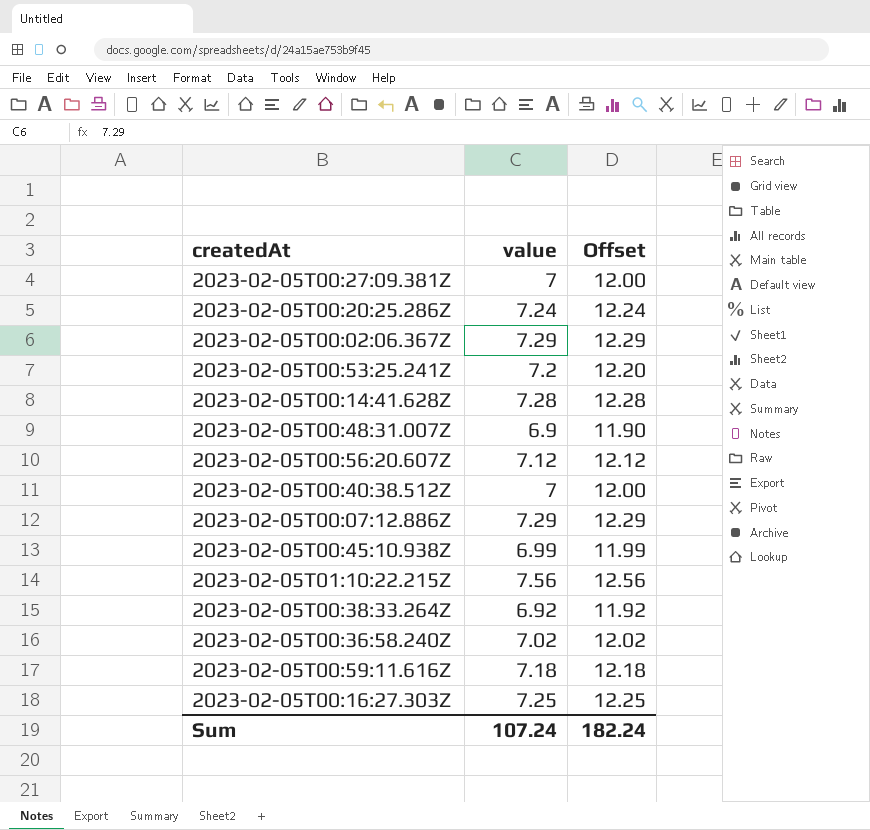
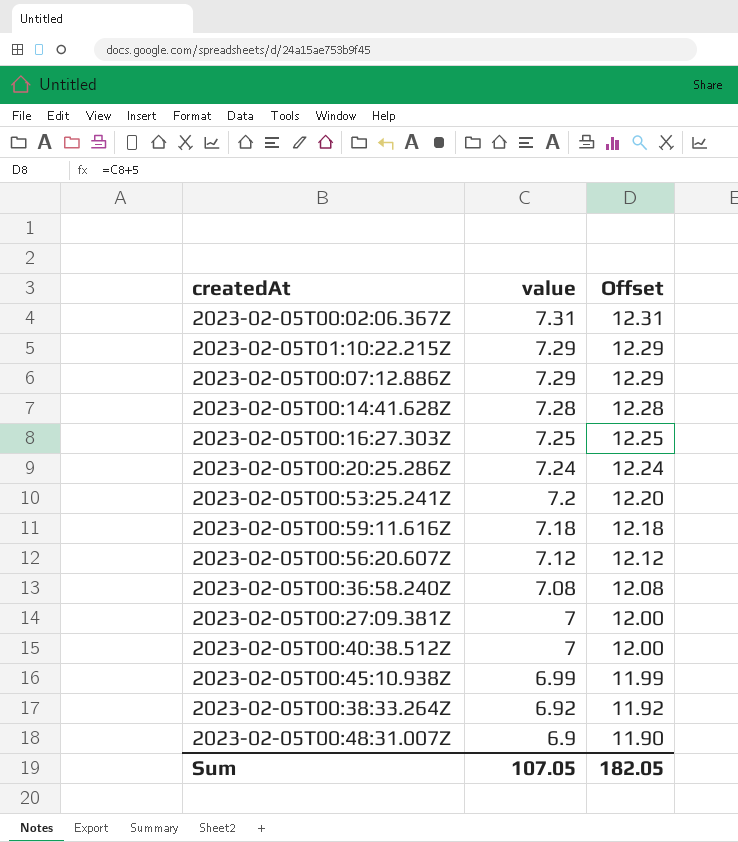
row order: none -> value descending
2023-02-05T00:02:06.367Z | value: 7.29 -> 7.31
2023-02-05T00:02:06.367Z | Offset: 12.29 -> 12.31
2023-02-05T01:10:22.215Z | value: 7.56 -> 7.29
2023-02-05T01:10:22.215Z | Offset: 12.56 -> 12.29
2023-02-05T00:36:58.240Z | value: 7.02 -> 7.08
2023-02-05T00:36:58.240Z | Offset: 12.02 -> 12.08
Sum | value: 107.24 -> 107.05
Sum | Offset: 182.24 -> 182.05

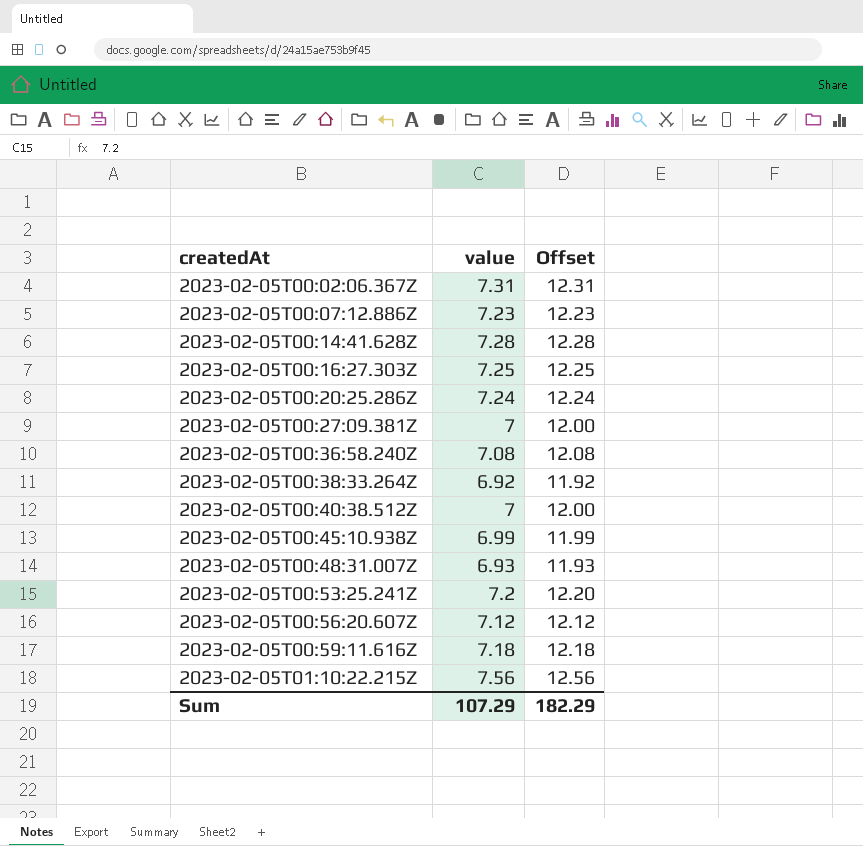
row order: value descending -> createdAt ascending
2023-02-05T00:07:12.886Z | value: 7.29 -> 7.23
2023-02-05T00:07:12.886Z | Offset: 12.29 -> 12.23
2023-02-05T00:48:31.007Z | value: 6.9 -> 6.93
2023-02-05T00:48:31.007Z | Offset: 11.90 -> 11.93
2023-02-05T01:10:22.215Z | value: 7.29 -> 7.56
2023-02-05T01:10:22.215Z | Offset: 12.29 -> 12.56
Sum | value: 107.05 -> 107.29
Sum | Offset: 182.05 -> 182.29

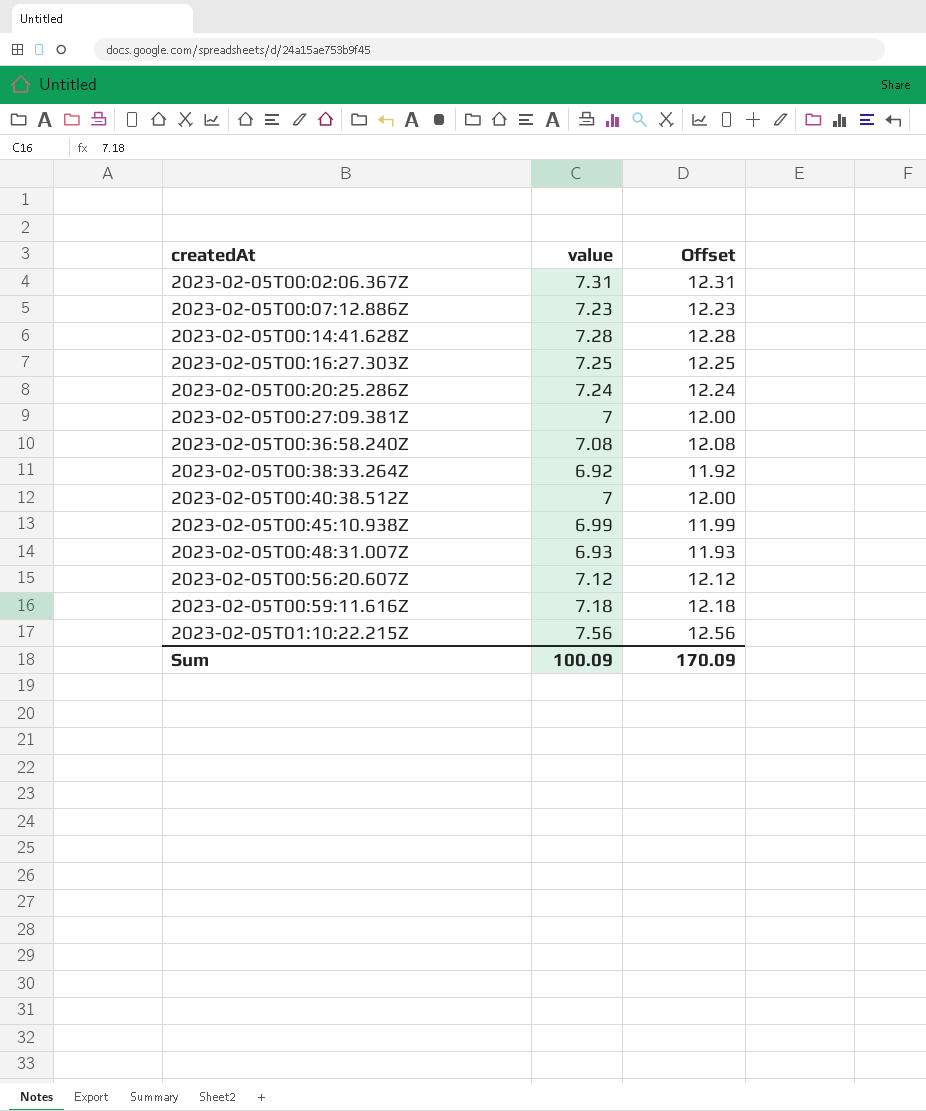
row 2023-02-05T00:53:25.241Z: 7.2 | 12.20 -> none
Sum | value: 107.29 -> 100.09
Sum | Offset: 182.29 -> 170.09

